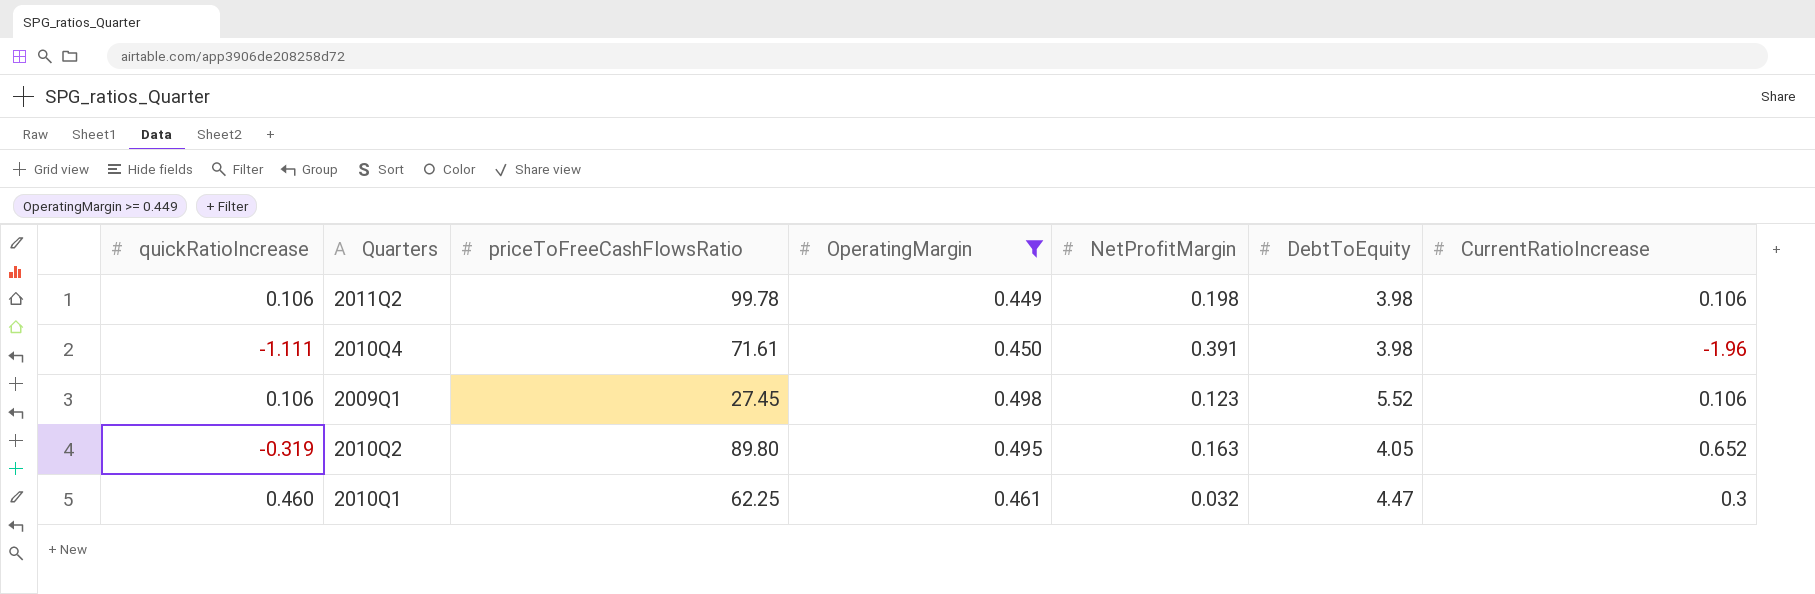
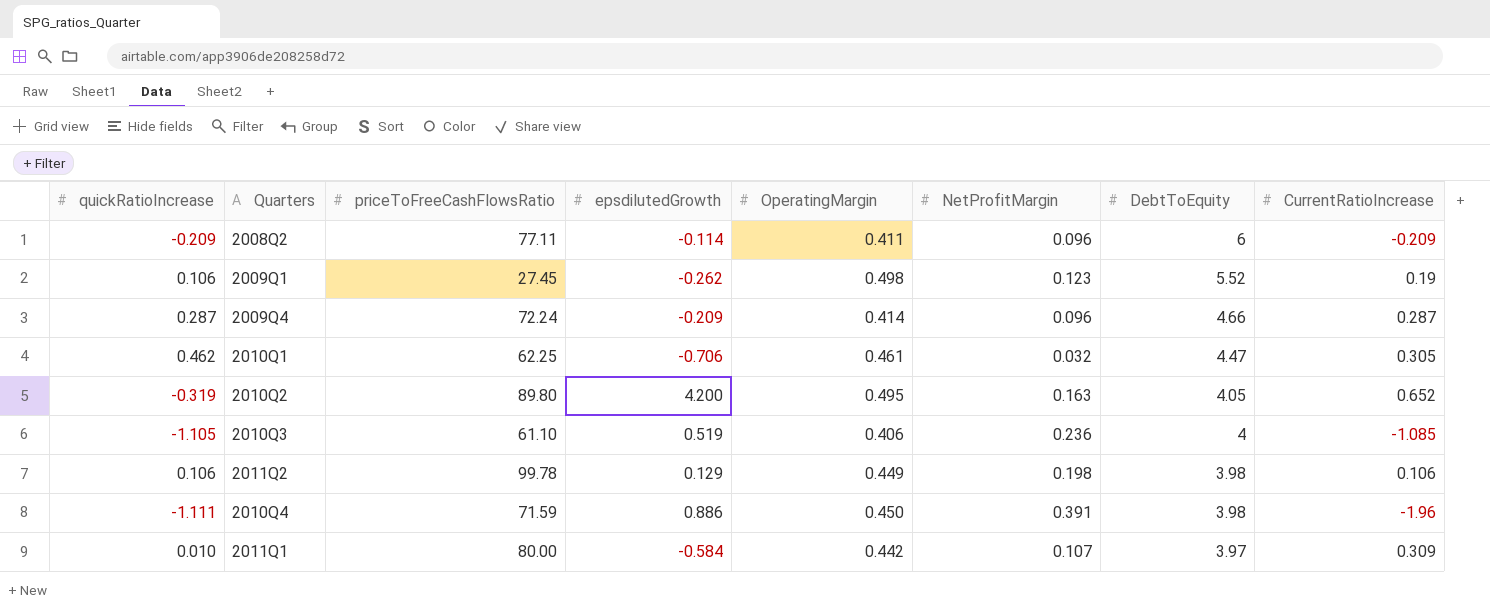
filter: OperatingMargin >= 0.449 -> none
row order: none -> DebtToEquity descending
column epsdilutedGrowth | position: none -> 4
2009Q1 | CurrentRatioIncrease: 0.106 -> 0.19
2010Q1 | quickRatioIncrease: 0.460 -> 0.462
2010Q1 | CurrentRatioIncrease: 0.3 -> 0.305
2010Q4 | priceToFreeCashFlowsRatio: 71.61 -> 71.59

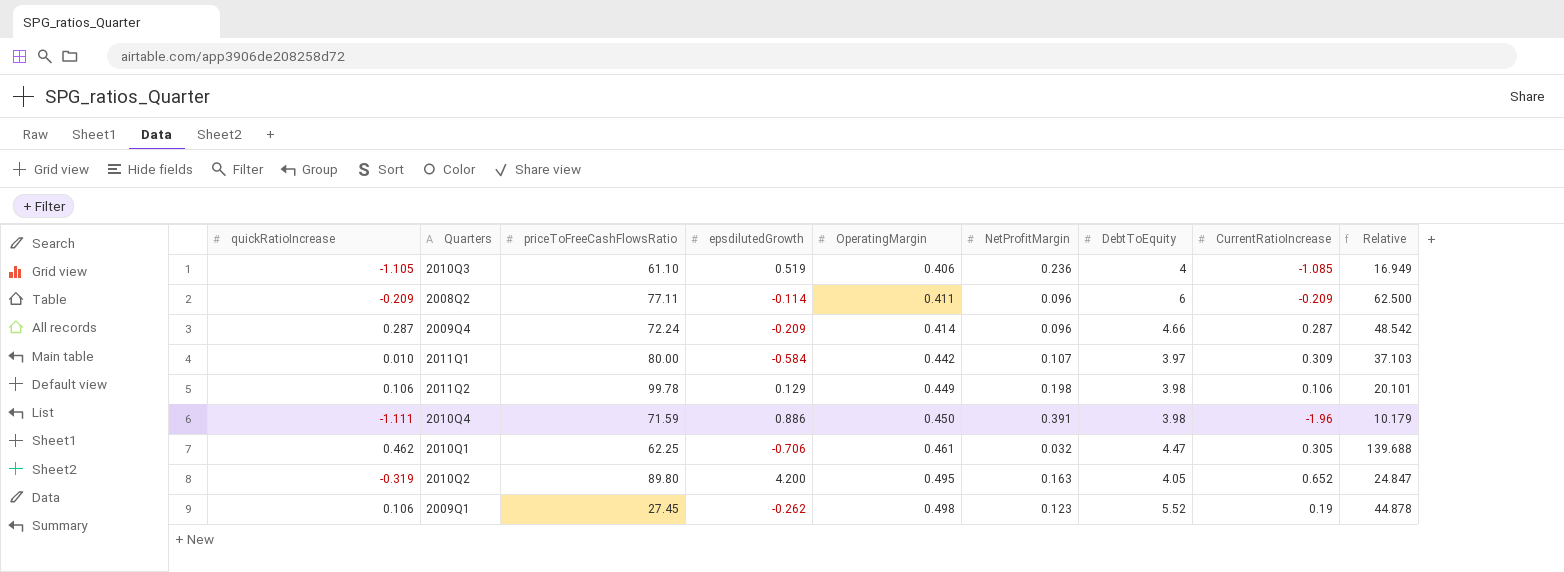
row order: DebtToEquity descending -> OperatingMargin ascending
column Relative | formula: none -> [DebtToEquity] / [NetProfitMargin]

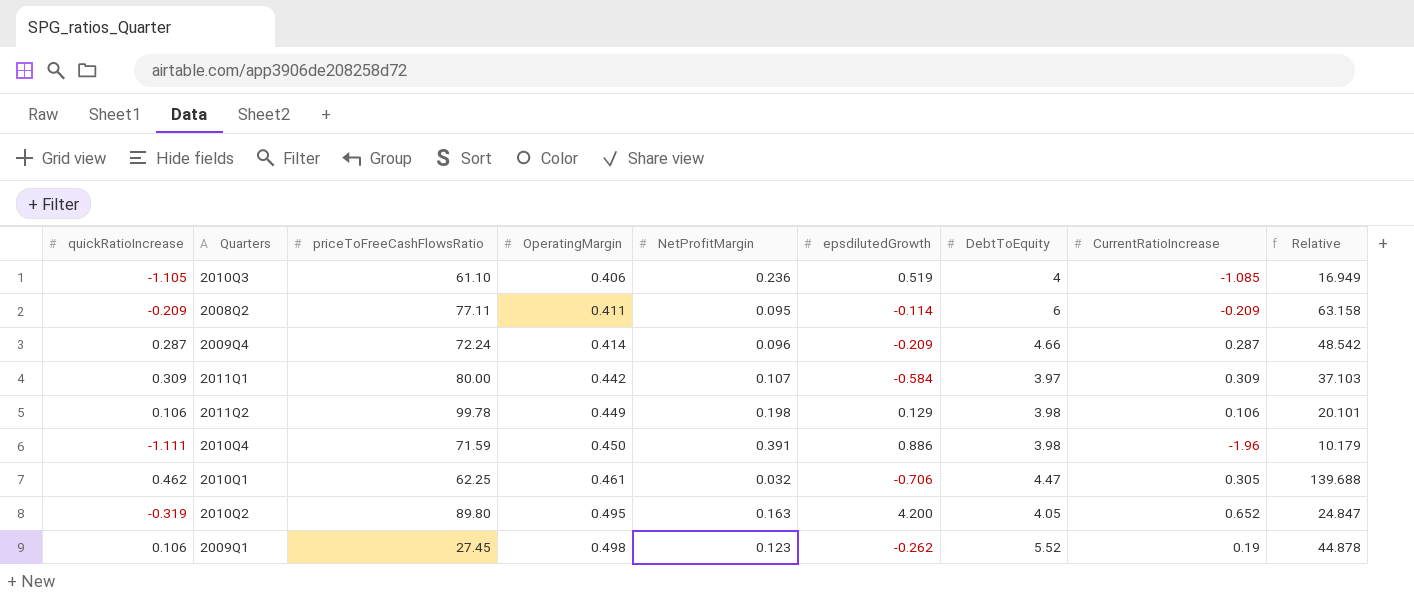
column epsdilutedGrowth | position: 4 -> 6
2008Q2 | NetProfitMargin: 0.096 -> 0.095
2008Q2 | Relative: 62.500 -> 63.158
2011Q1 | quickRatioIncrease: 0.010 -> 0.309

